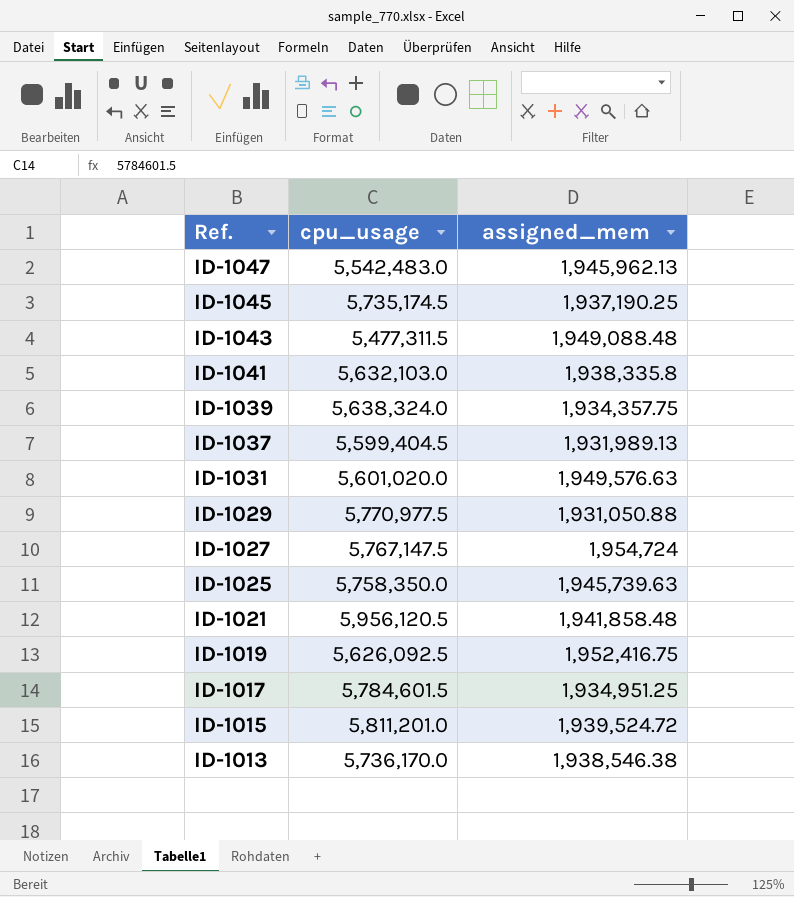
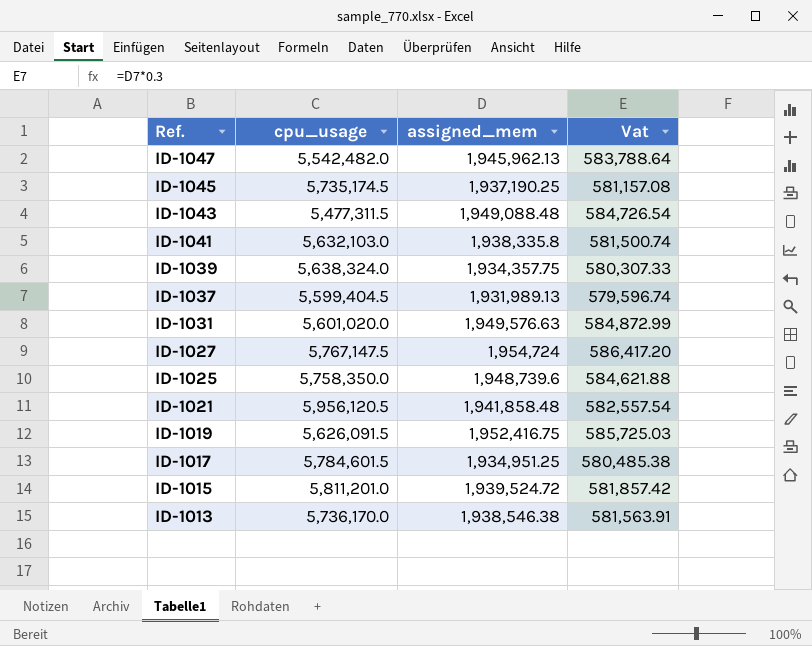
column Vat | formula: none -> [assigned_mem] * 0.3
row ID-1029: 5,770,977.5 | 1,931,050.88 -> none
ID-1047 | cpu_usage: 5,542,483.0 -> 5,542,482.0
ID-1025 | assigned_mem: 1,945,739.63 -> 1,948,739.6
ID-1019 | cpu_usage: 5,626,092.5 -> 5,626,091.5

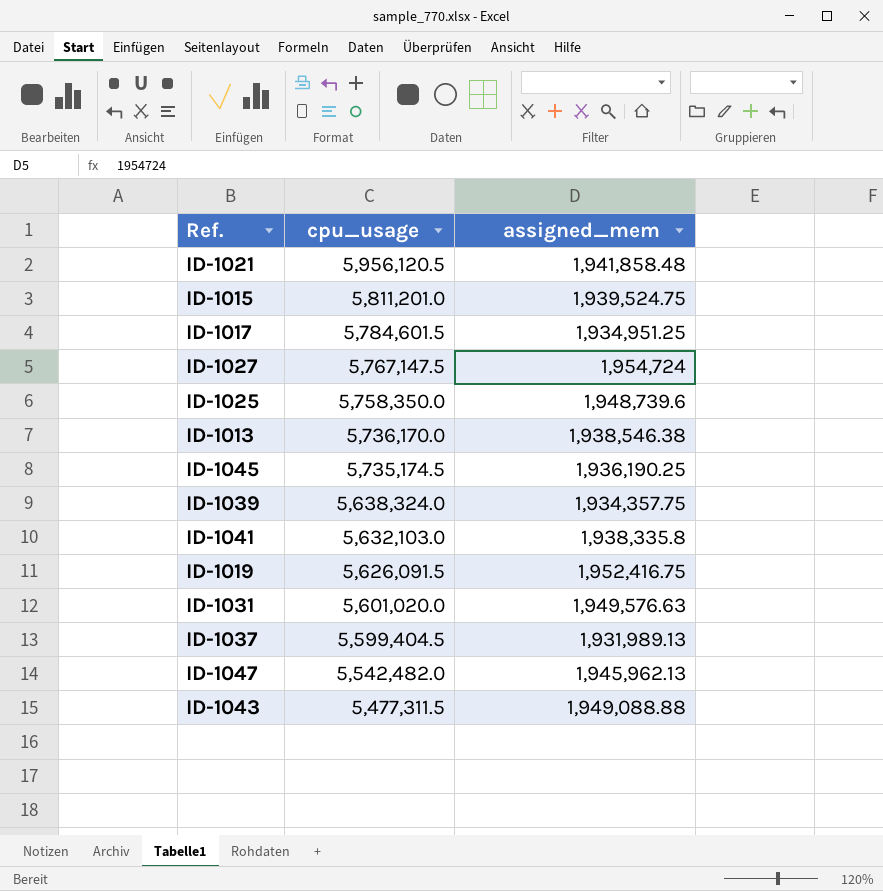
row order: Ref. descending -> cpu_usage descending
column Vat | formula: [assigned_mem] * 0.3 -> none
ID-1015 | assigned_mem: 1,939,524.72 -> 1,939,524.75
ID-1045 | assigned_mem: 1,937,190.25 -> 1,936,190.25
ID-1043 | assigned_mem: 1,949,088.48 -> 1,949,088.88

